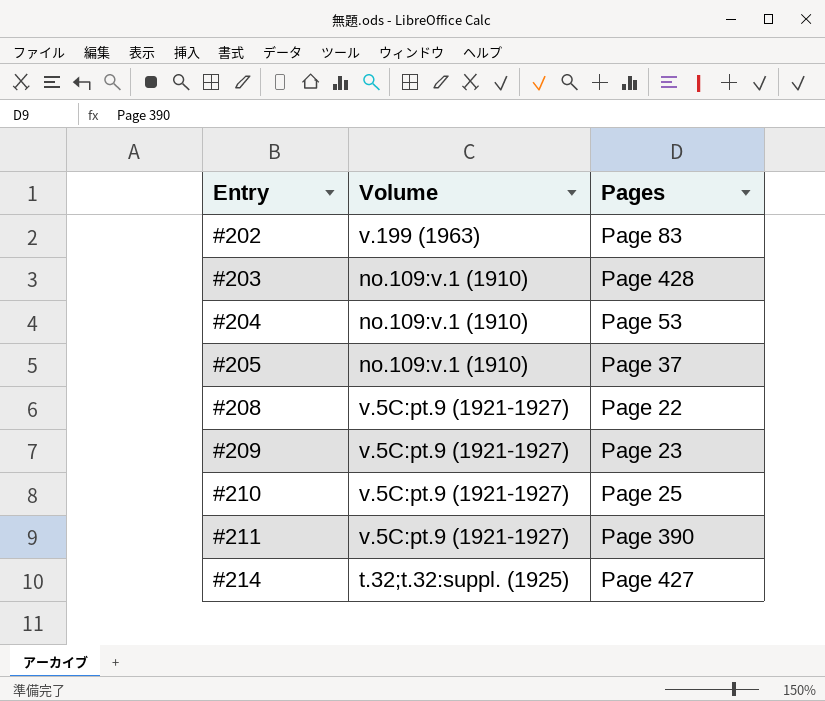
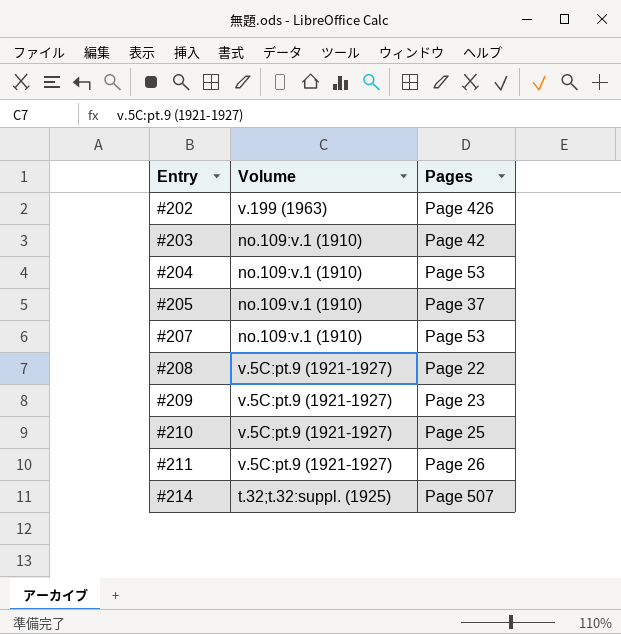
#202 | Pages: Page 83 -> Page 426
#203 | Pages: Page 428 -> Page 42
row #207: none -> no.109:v.1 (1910) | Page 53
#211 | Pages: Page 390 -> Page 26
#214 | Pages: Page 427 -> Page 507

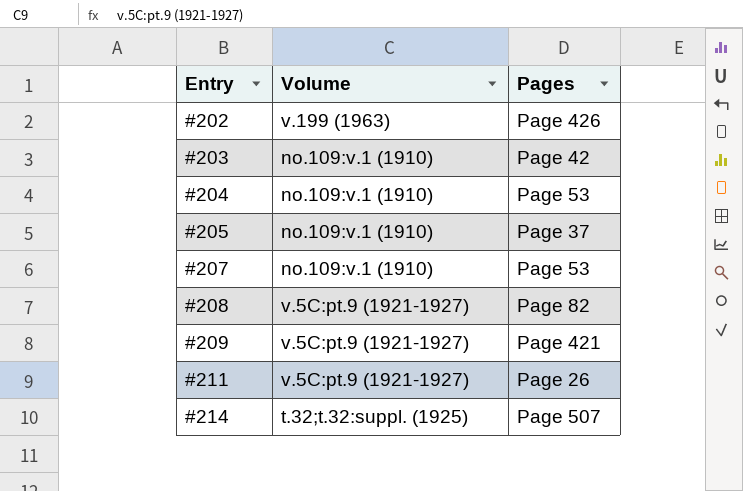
row #210: v.5C:pt.9 (1921-1927) | Page 25 -> none
#208 | Pages: Page 22 -> Page 82
#209 | Pages: Page 23 -> Page 421

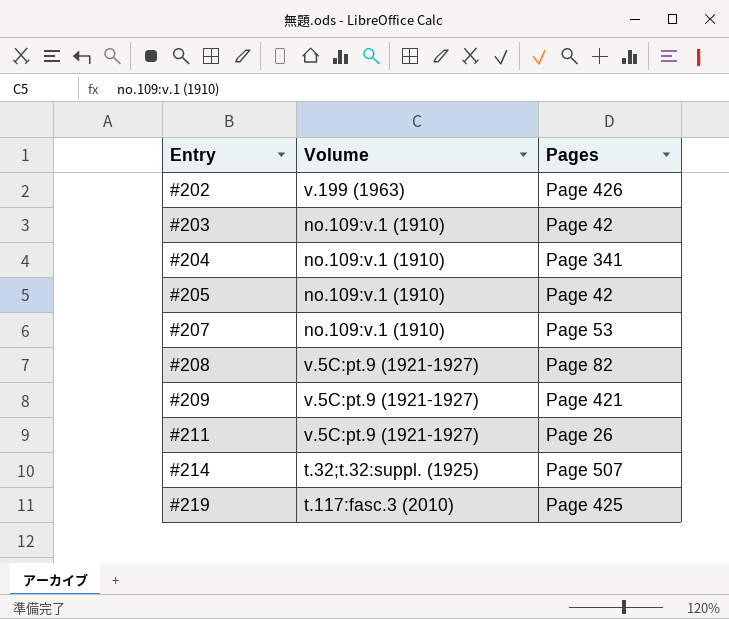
#204 | Pages: Page 53 -> Page 341
#205 | Pages: Page 37 -> Page 42
row #219: none -> t.117:fasc.3 (2010) | Page 425

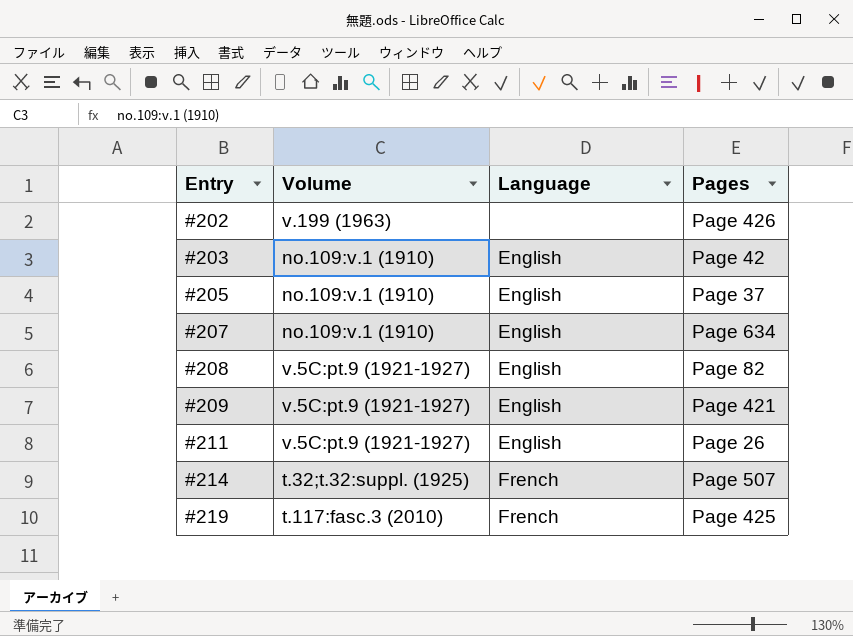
column Language | position: none -> 3
row #204: no.109:v.1 (1910) | Page 341 -> none
#205 | Pages: Page 42 -> Page 37
#207 | Pages: Page 53 -> Page 634

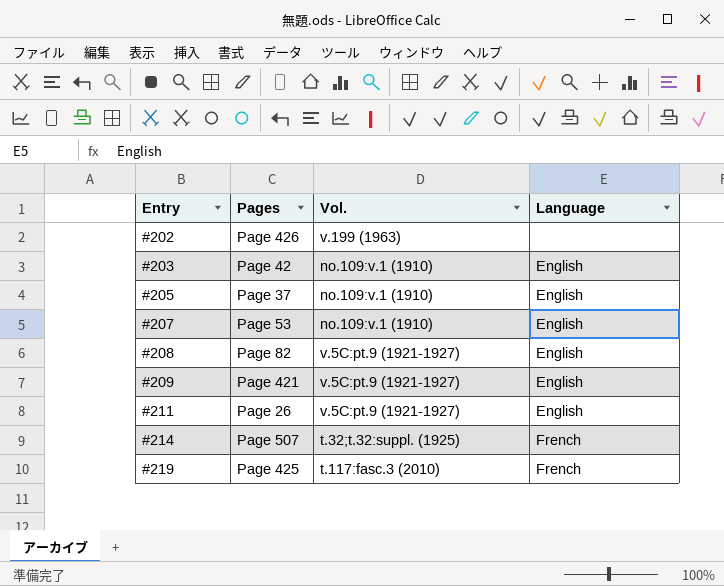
column Pages | position: 4 -> 2
column name: Volume -> Vol.
#207 | Pages: Page 634 -> Page 53

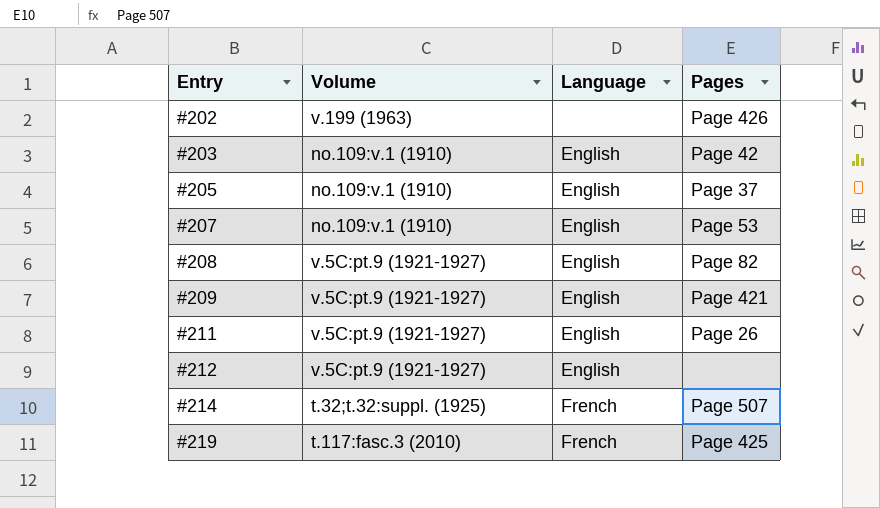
column name: Vol. -> Volume
column Pages | position: 2 -> 4
row #212: none -> v.5C:pt.9 (1921-1927) | English | none

